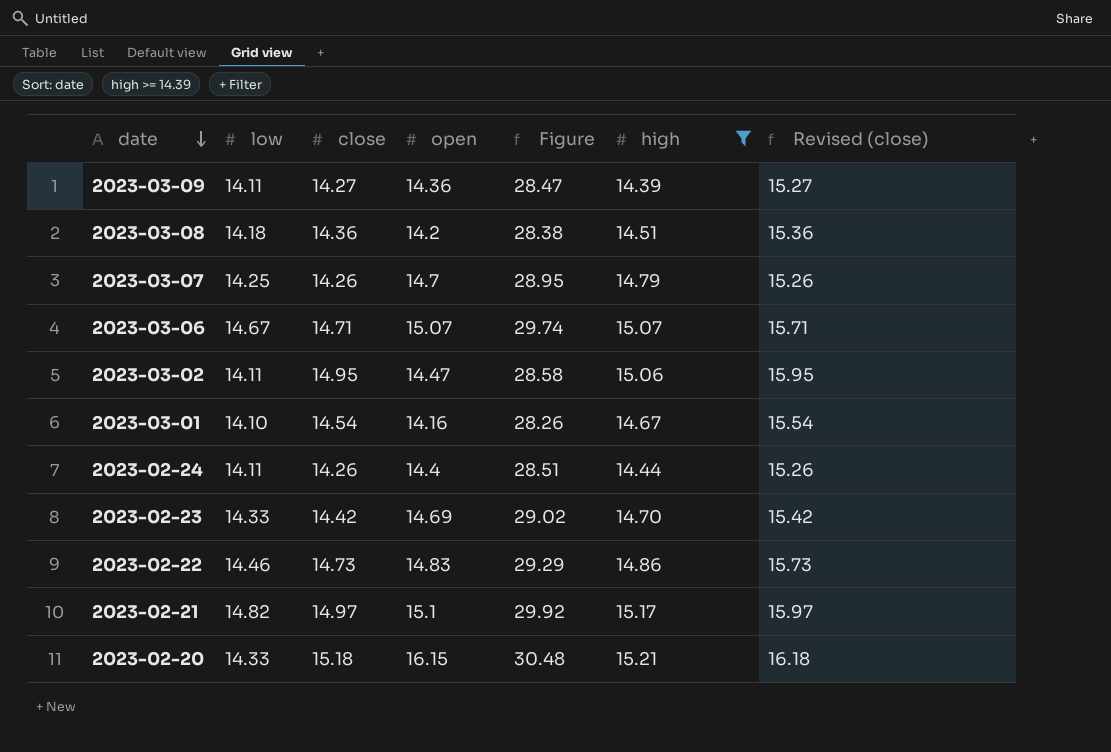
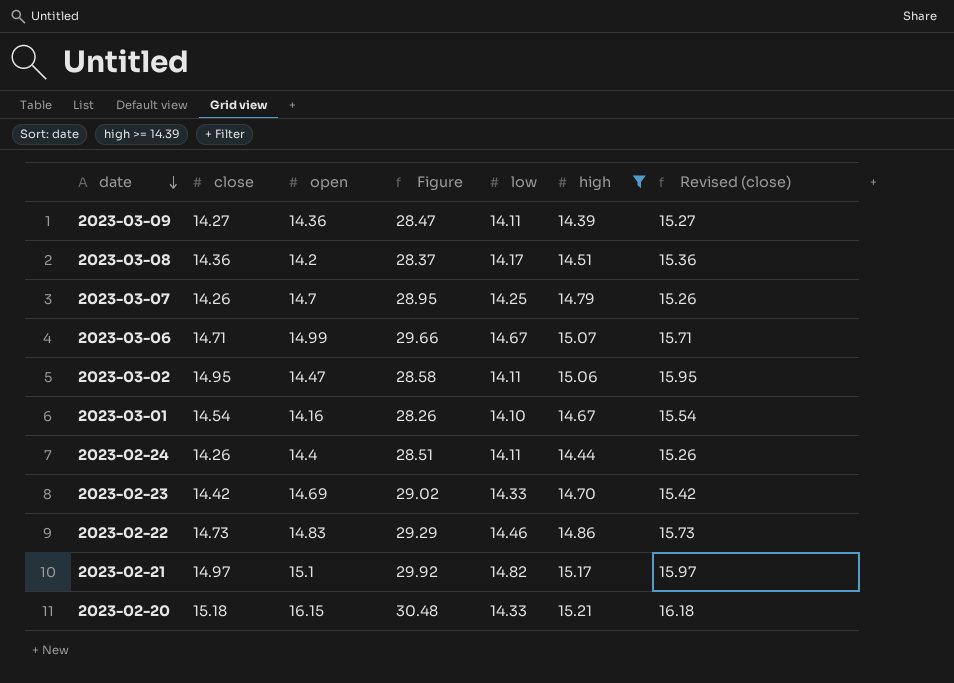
column low | position: 2 -> 5
2023-03-08 | Figure: 28.38 -> 28.37
2023-03-08 | low: 14.18 -> 14.17
2023-03-06 | open: 15.07 -> 14.99
2023-03-06 | Figure: 29.74 -> 29.66

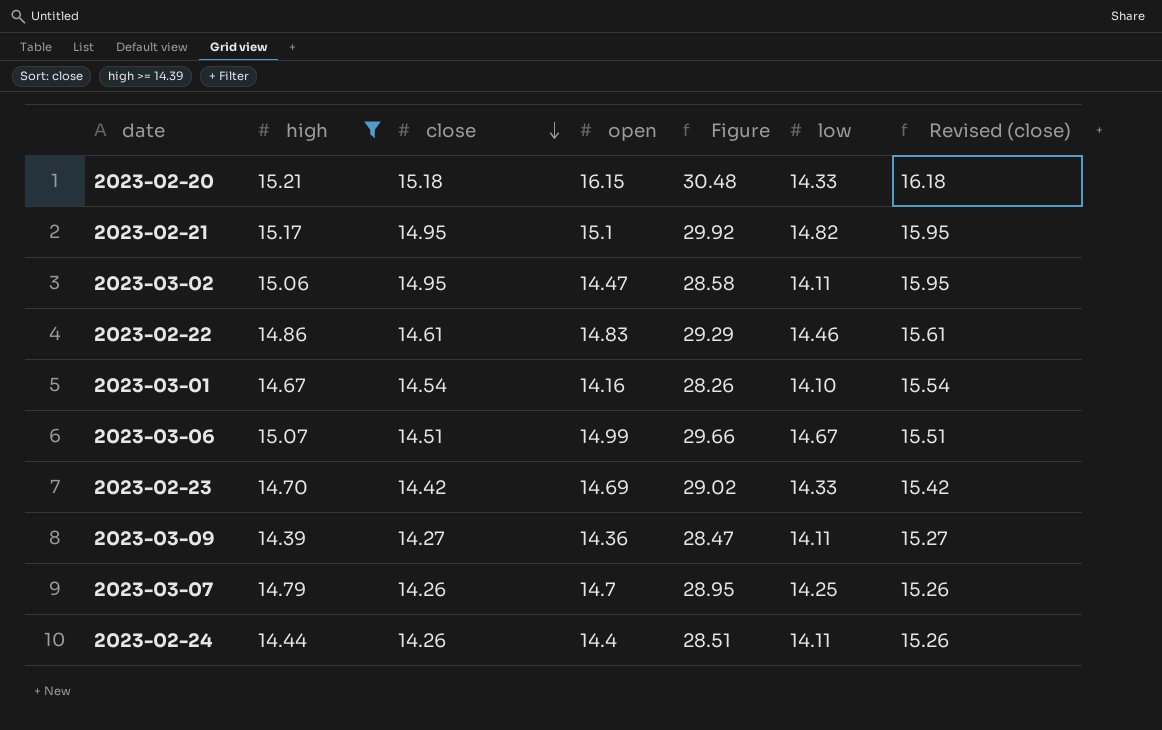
row order: date descending -> close descending
column high | position: 6 -> 2
row 2023-03-08: 14.36 | 14.2 | 28.37 | 14.17 | 14.51 | 15.36 -> none
2023-02-21 | close: 14.97 -> 14.95
2023-02-21 | Revised (close): 15.97 -> 15.95
2023-02-22 | close: 14.73 -> 14.61
2023-02-22 | Revised (close): 15.73 -> 15.61
2023-03-06 | close: 14.71 -> 14.51
2023-03-06 | Revised (close): 15.71 -> 15.51

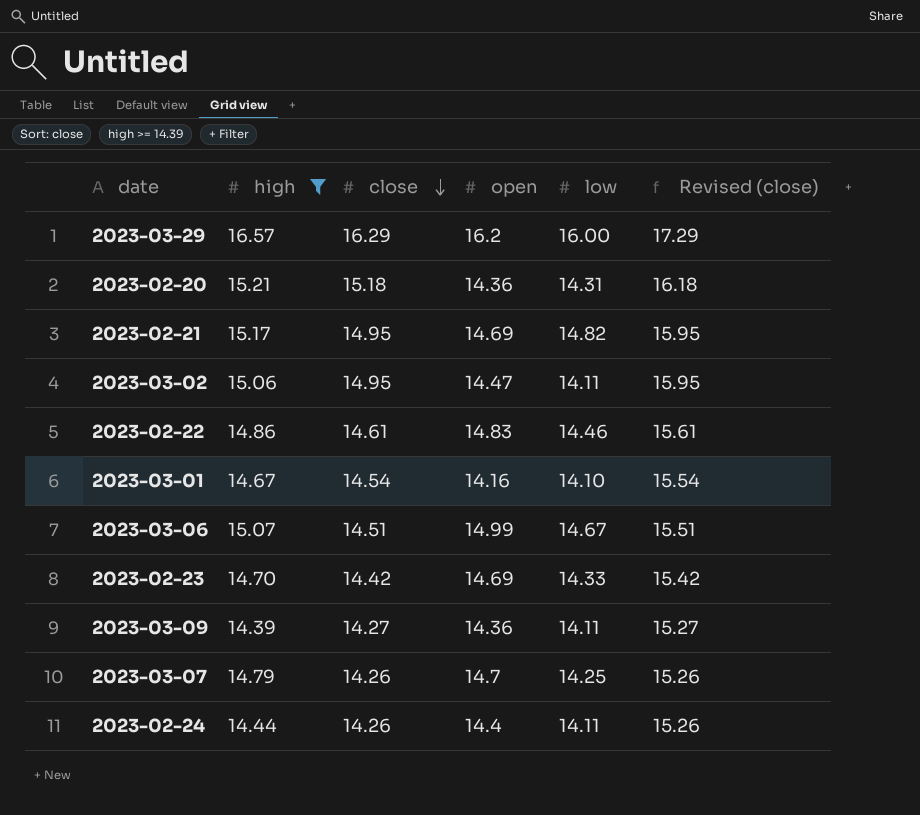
column Figure | formula: [open] + [low] -> none
row 2023-03-29: none -> 16.57 | 16.29 | 16.2 | 16.00 | 17.29
2023-02-20 | open: 16.15 -> 14.36
2023-02-20 | low: 14.33 -> 14.31
2023-02-21 | open: 15.1 -> 14.69

